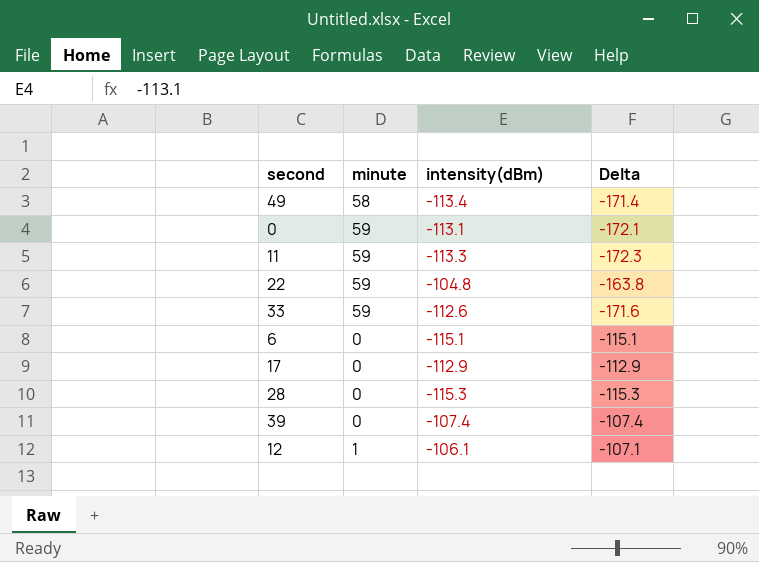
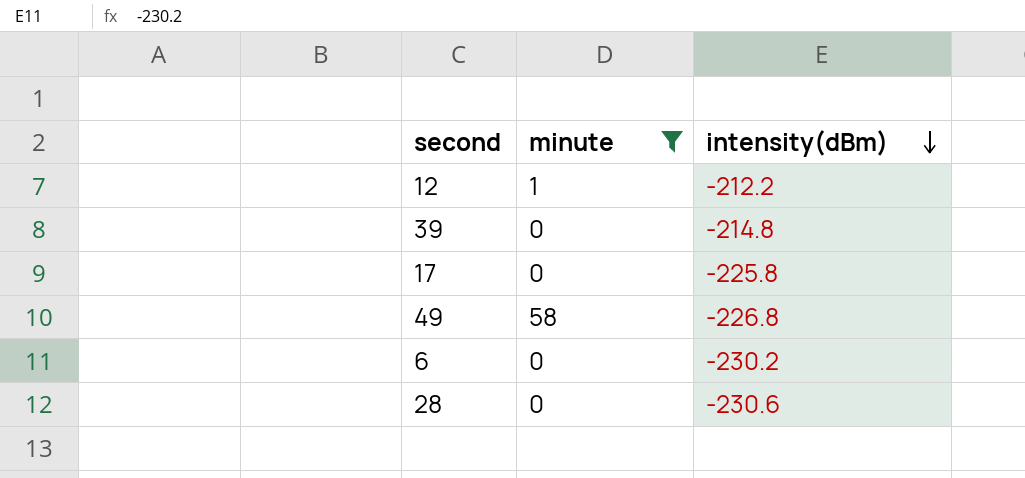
filter: none -> minute != 59
row order: none -> intensity(dBm) descending
column Delta | formula: [intensity(dBm)] - [minute] -> none
12 | intensity(dBm): -106.1 -> -212.2
39 | intensity(dBm): -107.4 -> -214.8
17 | intensity(dBm): -112.9 -> -225.8
49 | intensity(dBm): -113.4 -> -226.8
6 | intensity(dBm): -115.1 -> -230.2
28 | intensity(dBm): -115.3 -> -230.6

